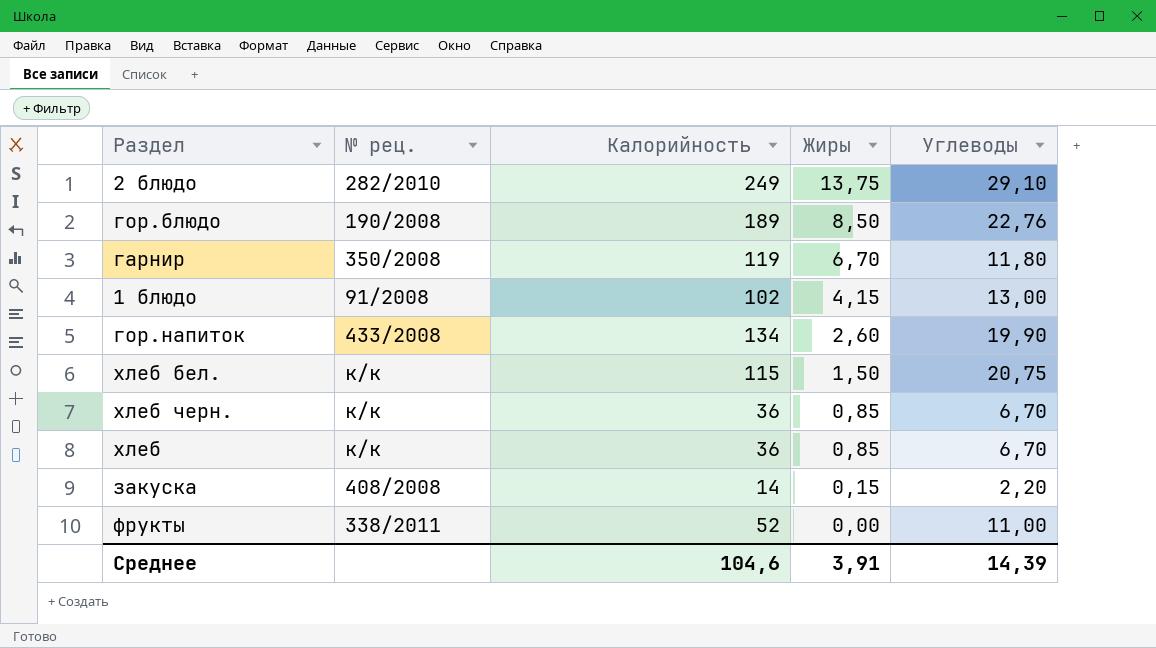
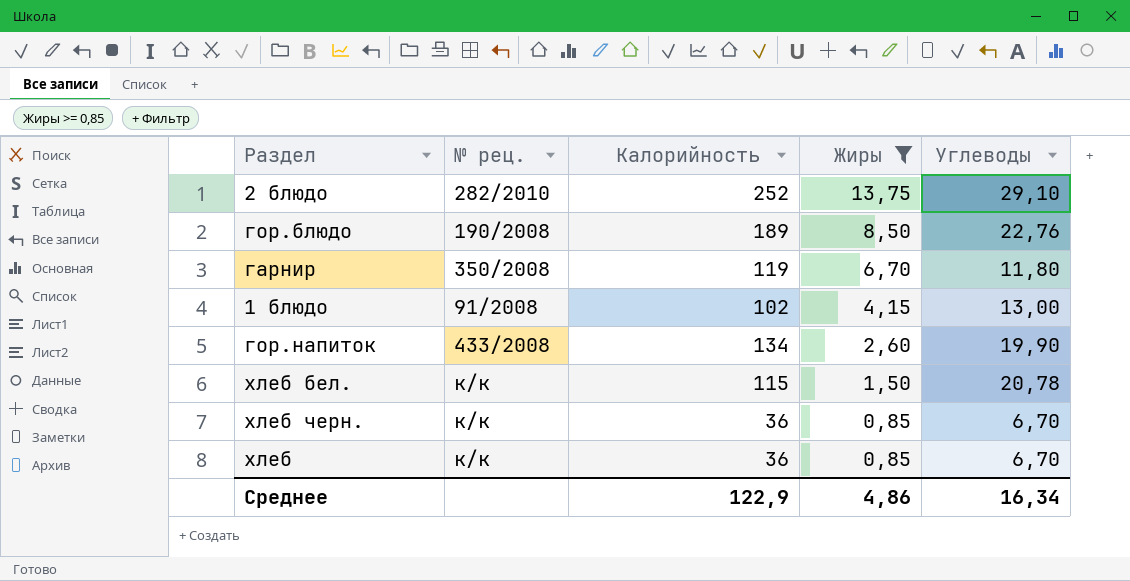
filter: none -> Жиры >= 0,85
2 блюдо | Калорийность: 249 -> 252
хлеб бел. | Углеводы: 20,75 -> 20,78
Среднее | Калорийность: 104,6 -> 122,9
Среднее | Жиры: 3,91 -> 4,86
Среднее | Углеводы: 14,39 -> 16,34

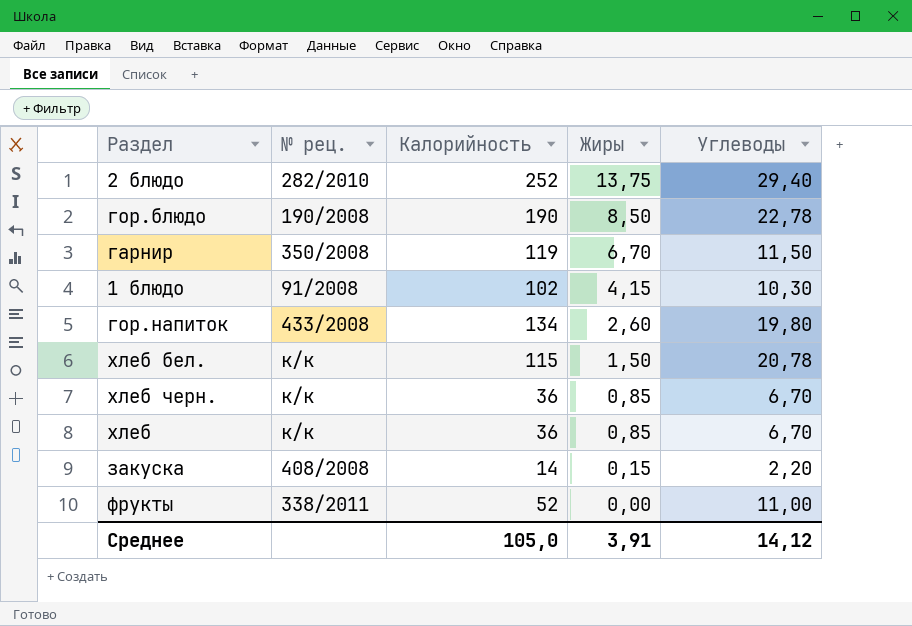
filter: Жиры >= 0,85 -> none
2 блюдо | Углеводы: 29,10 -> 29,40
гор.блюдо | Калорийность: 189 -> 190
гор.блюдо | Углеводы: 22,76 -> 22,78
гарнир | Углеводы: 11,80 -> 11,50
1 блюдо | Углеводы: 13,00 -> 10,30
гор.напиток | Углеводы: 19,90 -> 19,80
Среднее | Калорийность: 122,9 -> 105,0
Среднее | Жиры: 4,86 -> 3,91
Среднее | Углеводы: 16,34 -> 14,12

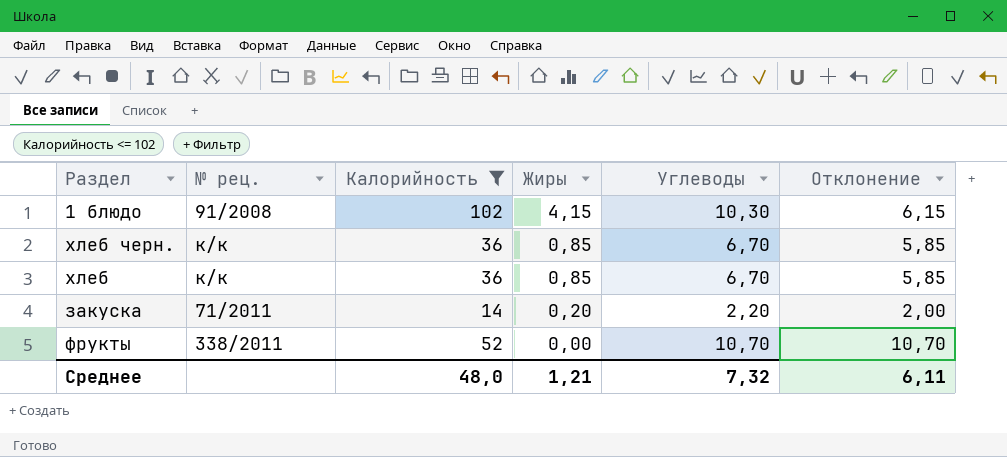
filter: none -> Калорийность <= 102
column Отклонение | formula: none -> [Углеводы] - [Жиры]
закуска | № рец.: 408/2008 -> 71/2011
закуска | Жиры: 0,15 -> 0,20
фрукты | Углеводы: 11,00 -> 10,70
Среднее | Калорийность: 105,0 -> 48,0
Среднее | Жиры: 3,91 -> 1,21
Среднее | Углеводы: 14,12 -> 7,32

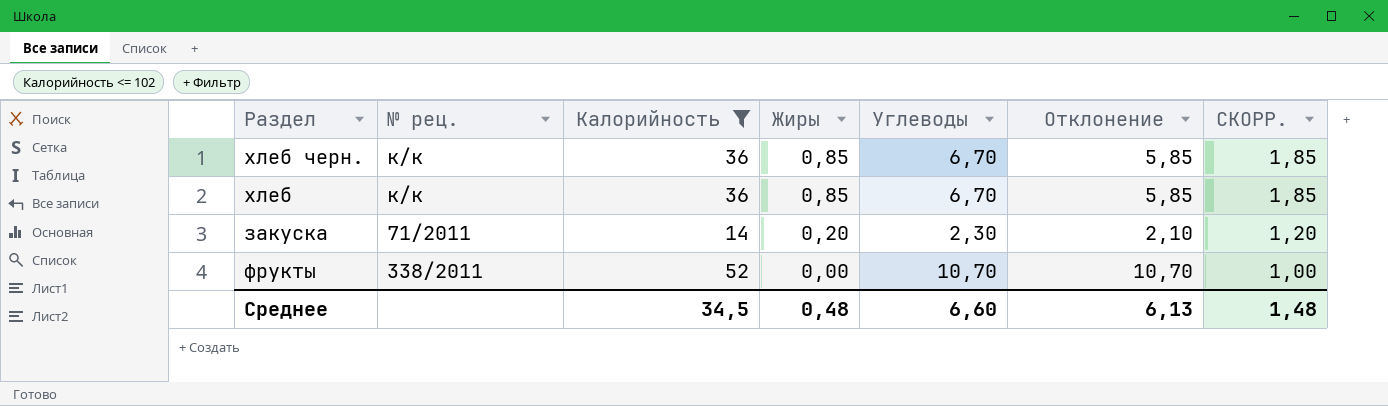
column СКОРР. | formula: none -> [Жиры] + 1
row 1 блюдо: 91/2008 | 102 | 4,15 | 10,30 | 6,15 -> none
закуска | Углеводы: 2,20 -> 2,30
закуска | Отклонение: 2,00 -> 2,10
Среднее | Калорийность: 48,0 -> 34,5
Среднее | Жиры: 1,21 -> 0,48
Среднее | Углеводы: 7,32 -> 6,60
Среднее | Отклонение: 6,11 -> 6,13

